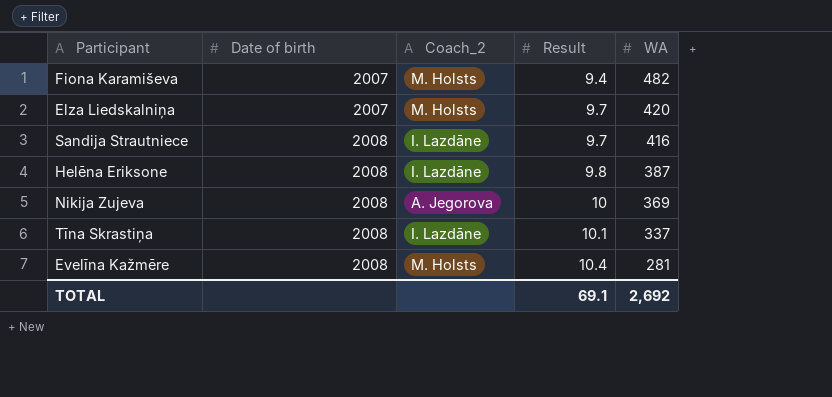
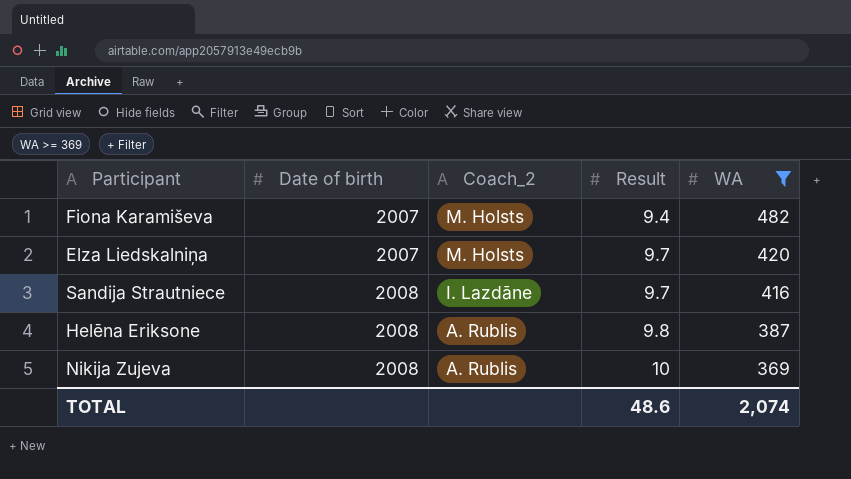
filter: none -> WA >= 369
Helēna Eriksone | Coach_2: I. Lazdāne -> A. Rublis
Nikija Zujeva | Coach_2: A. Jegorova -> A. Rublis
TOTAL | Result: 69.1 -> 48.6
TOTAL | WA: 2,692 -> 2,074

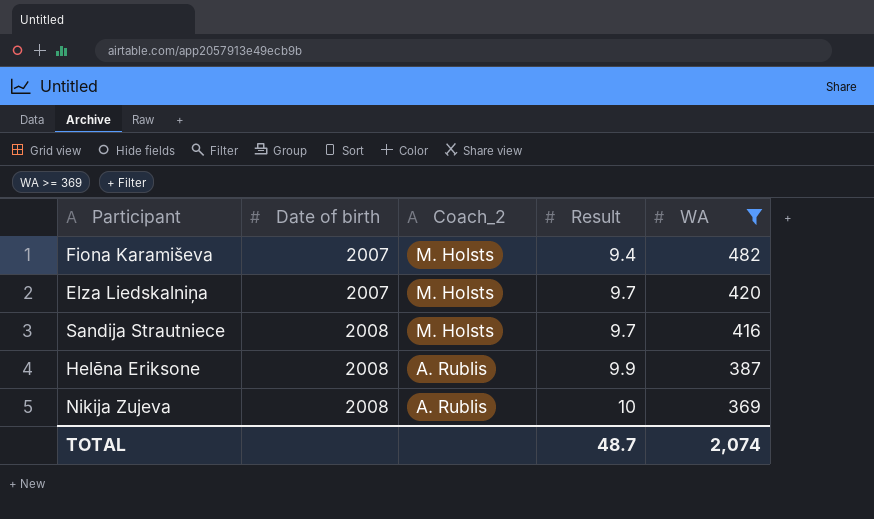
Sandija Strautniece | Coach_2: I. Lazdāne -> M. Holsts
Helēna Eriksone | Result: 9.8 -> 9.9
TOTAL | Result: 48.6 -> 48.7

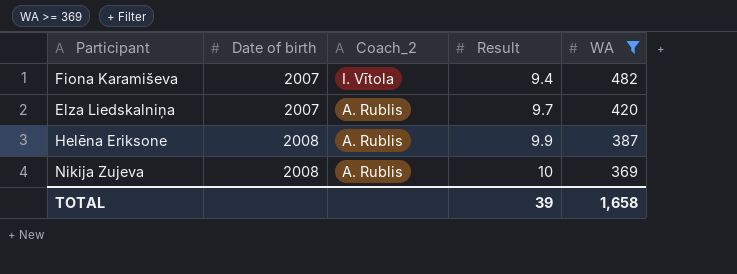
row Sandija Strautniece: 2008 | M. Holsts | 9.7 | 416 -> none
Fiona Karamiševa | Coach_2: M. Holsts -> I. Vītola
Elza Liedskalniņa | Coach_2: M. Holsts -> A. Rublis
TOTAL | Result: 48.7 -> 39
TOTAL | WA: 2,074 -> 1,658

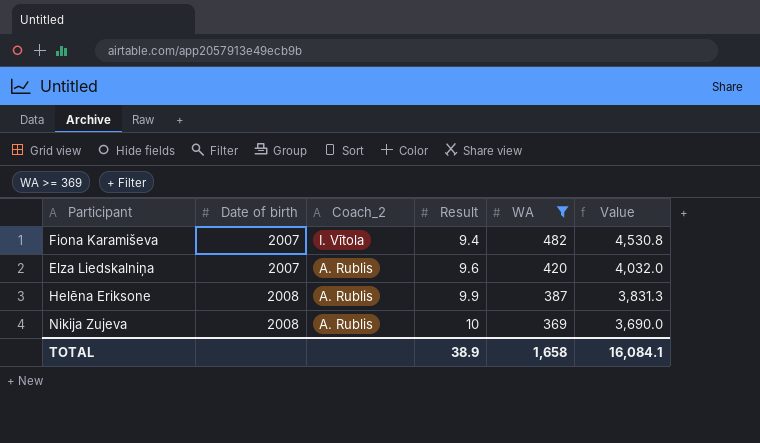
column Value | formula: none -> [Result] * [WA]
Elza Liedskalniņa | Result: 9.7 -> 9.6
TOTAL | Result: 39 -> 38.9

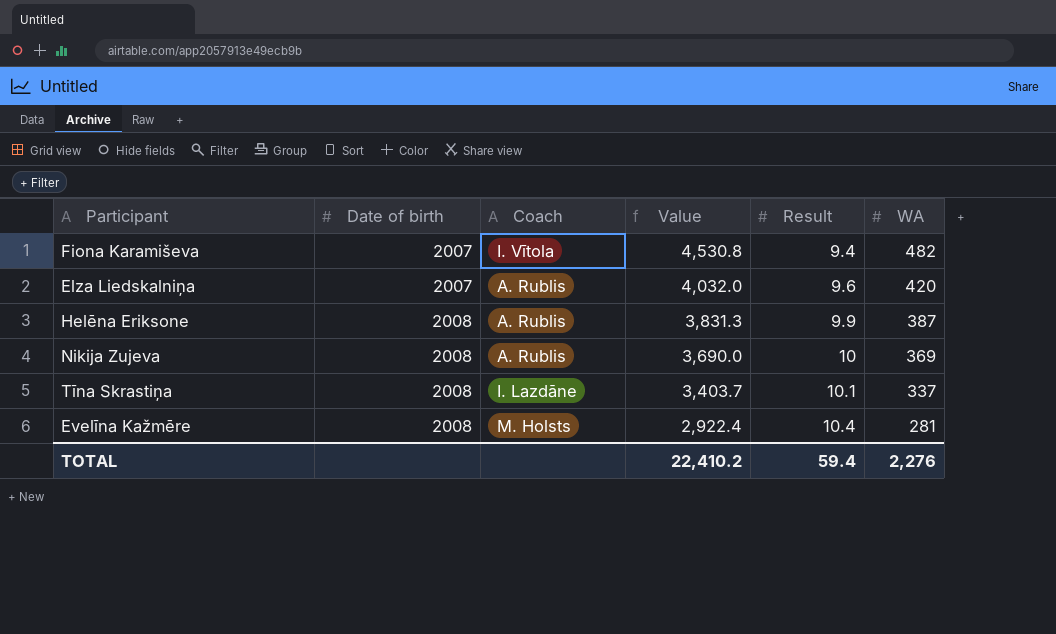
filter: WA >= 369 -> none
column name: Coach_2 -> Coach
column Value | position: 6 -> 4
TOTAL | Value: 16,084.1 -> 22,410.2
TOTAL | Result: 38.9 -> 59.4
TOTAL | WA: 1,658 -> 2,276

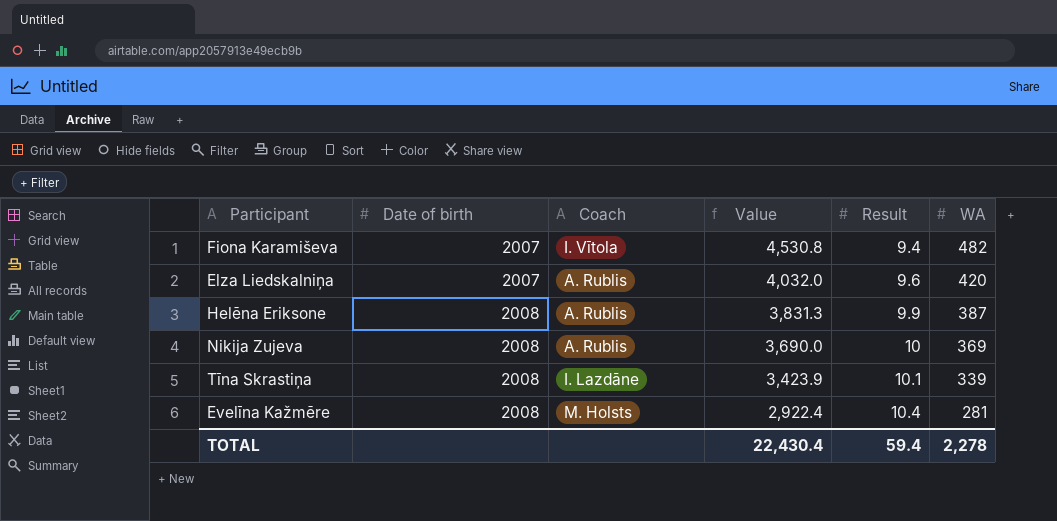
Tīna Skrastiņa | Value: 3,403.7 -> 3,423.9
Tīna Skrastiņa | WA: 337 -> 339
TOTAL | Value: 22,410.2 -> 22,430.4
TOTAL | WA: 2,276 -> 2,278

